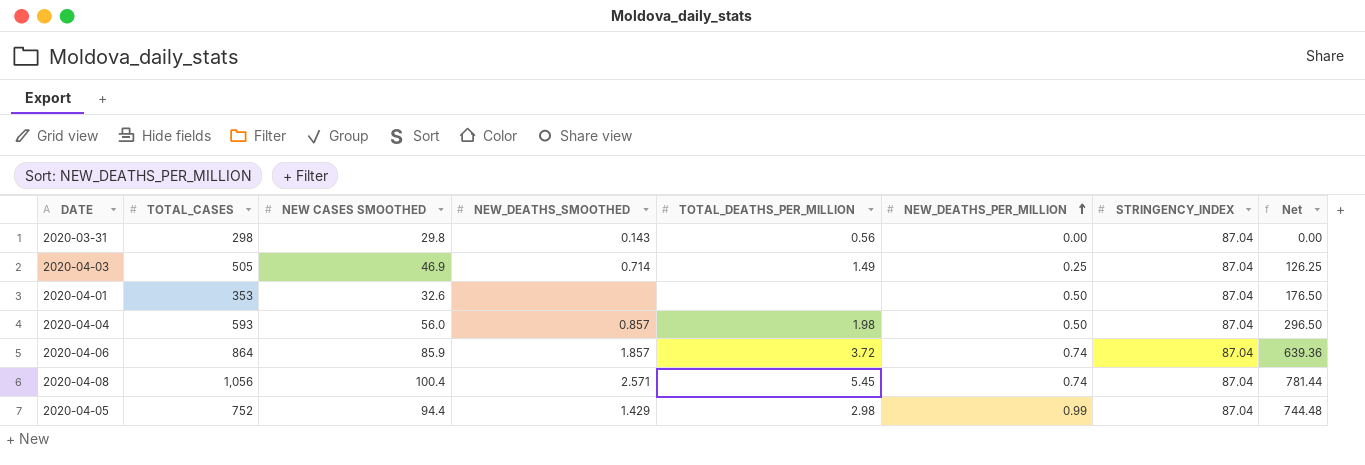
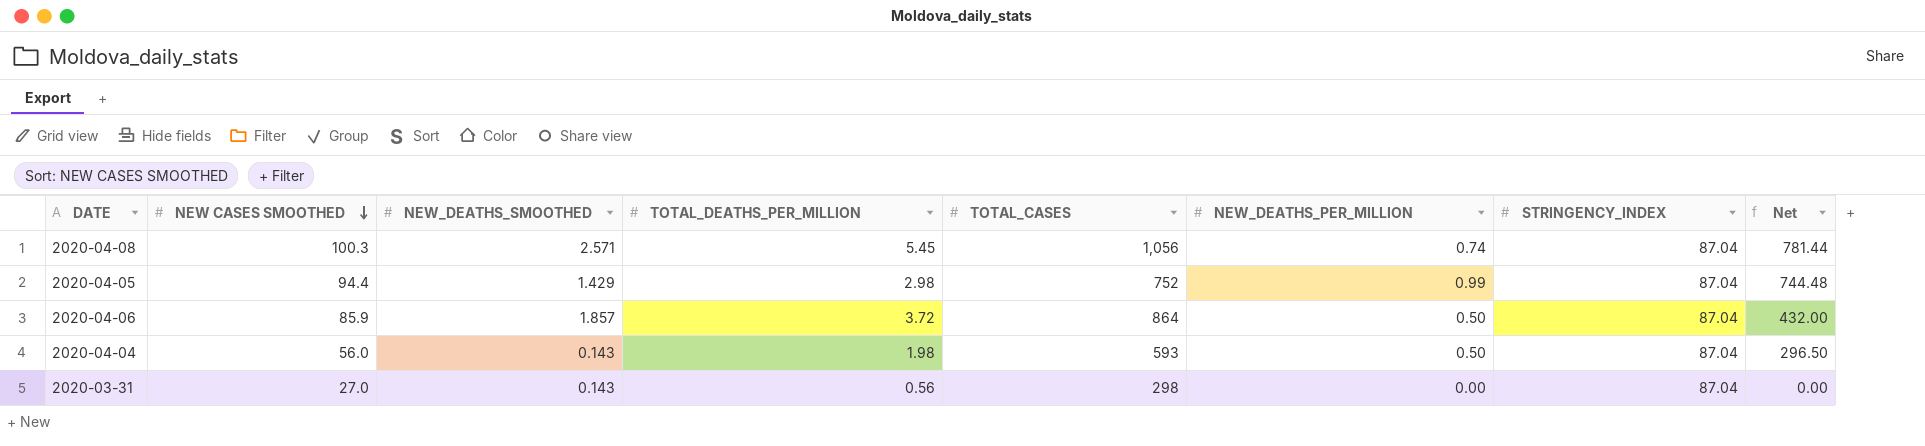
row order: NEW_DEATHS_PER_MILLION ascending -> NEW CASES SMOOTHED descending
column TOTAL_CASES | position: 2 -> 5
row 2020-04-03: 505 | 46.9 | 0.714 | 1.49 | 0.25 | 87.04 | 126.25 -> none
row 2020-04-01: 353 | 32.6 | none | none | 0.50 | 87.04 | 176.50 -> none
2020-04-08 | NEW CASES SMOOTHED: 100.4 -> 100.3
2020-04-06 | NEW_DEATHS_PER_MILLION: 0.74 -> 0.50
2020-04-06 | Net: 639.36 -> 432.00
2020-04-04 | NEW_DEATHS_SMOOTHED: 0.857 -> 0.143
2020-03-31 | NEW CASES SMOOTHED: 29.8 -> 27.0

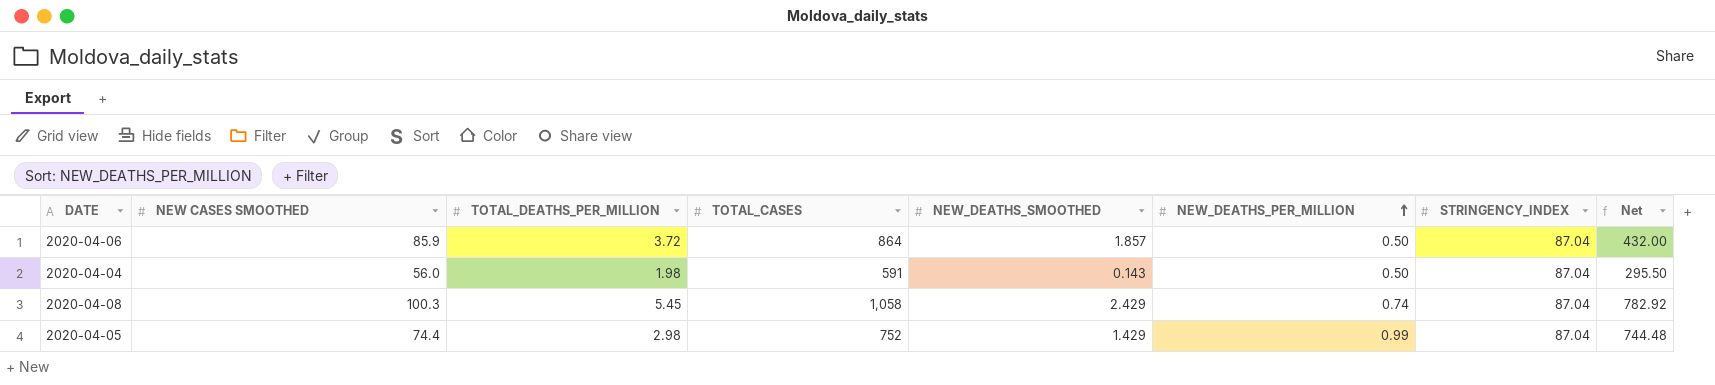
row order: NEW CASES SMOOTHED descending -> NEW_DEATHS_PER_MILLION ascending
column NEW_DEATHS_SMOOTHED | position: 3 -> 5
row 2020-03-31: 27.0 | 0.143 | 0.56 | 298 | 0.00 | 87.04 | 0.00 -> none
2020-04-04 | TOTAL_CASES: 593 -> 591
2020-04-04 | Net: 296.50 -> 295.50
2020-04-08 | TOTAL_CASES: 1,056 -> 1,058
2020-04-08 | NEW_DEATHS_SMOOTHED: 2.571 -> 2.429
2020-04-08 | Net: 781.44 -> 782.92
2020-04-05 | NEW CASES SMOOTHED: 94.4 -> 74.4

